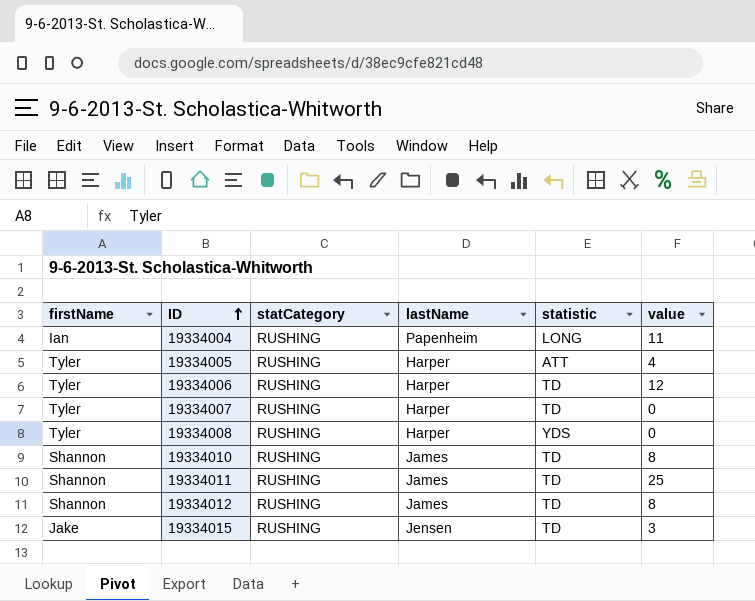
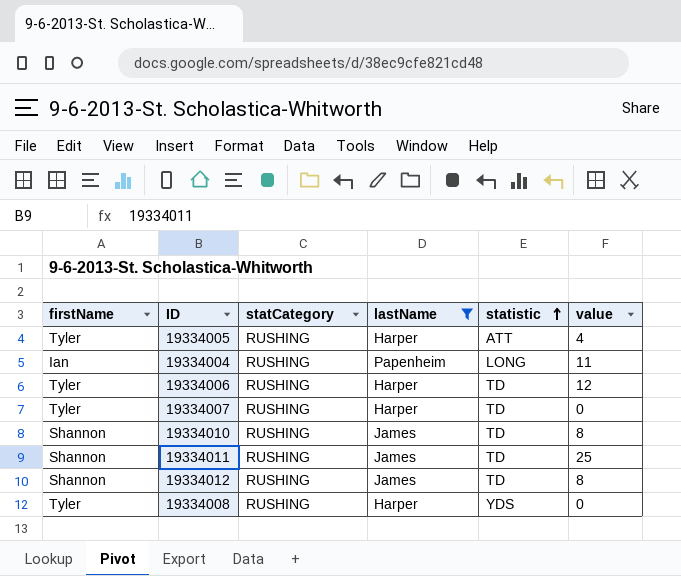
filter: none -> lastName != Jensen
row order: ID ascending -> statistic ascending

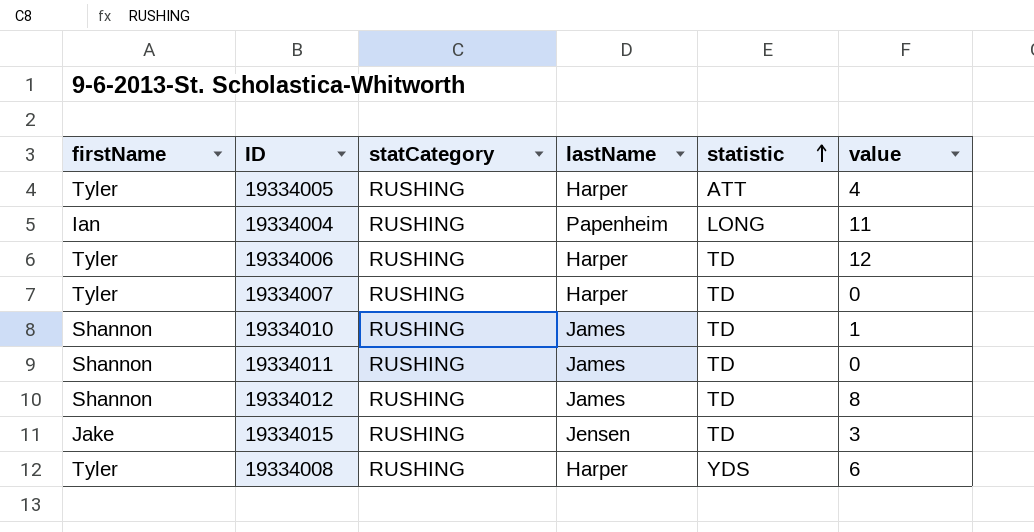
filter: lastName != Jensen -> none
19334010 | value: 8 -> 1
19334011 | value: 25 -> 0
19334008 | value: 0 -> 6

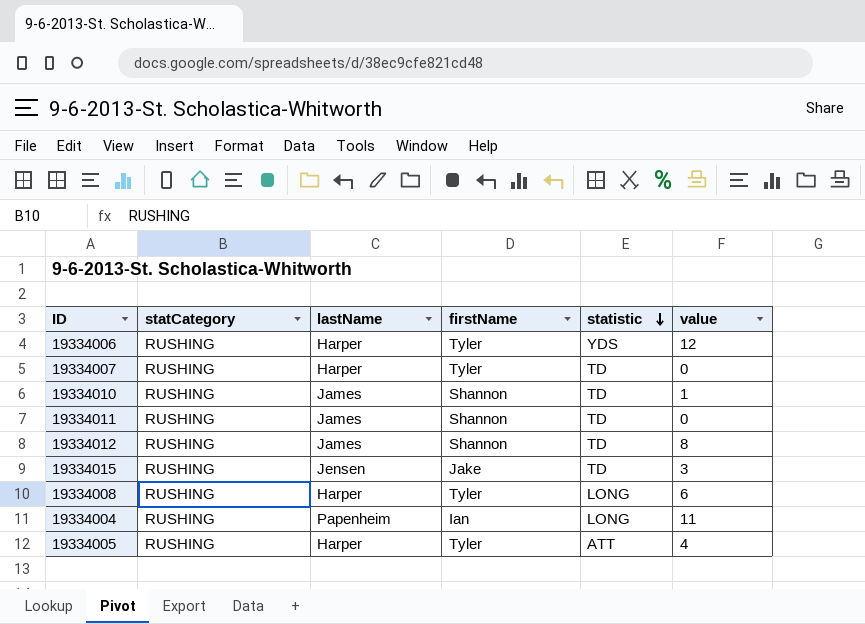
row order: statistic ascending -> statistic descending
column firstName | position: 1 -> 4
19334006 | statistic: TD -> YDS
19334008 | statistic: YDS -> LONG

